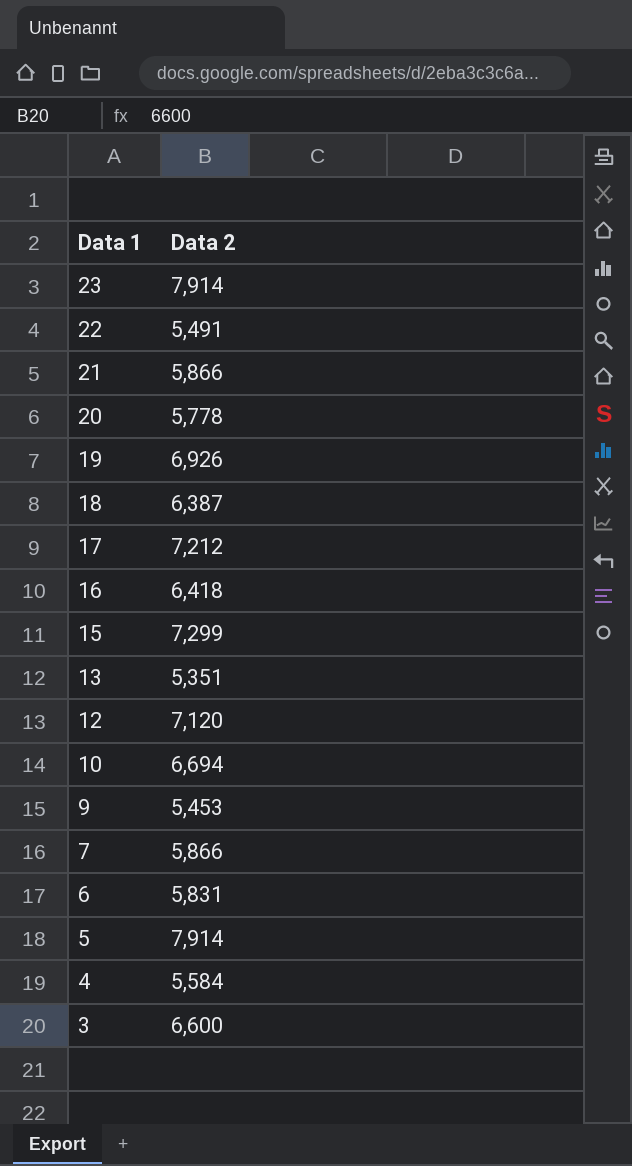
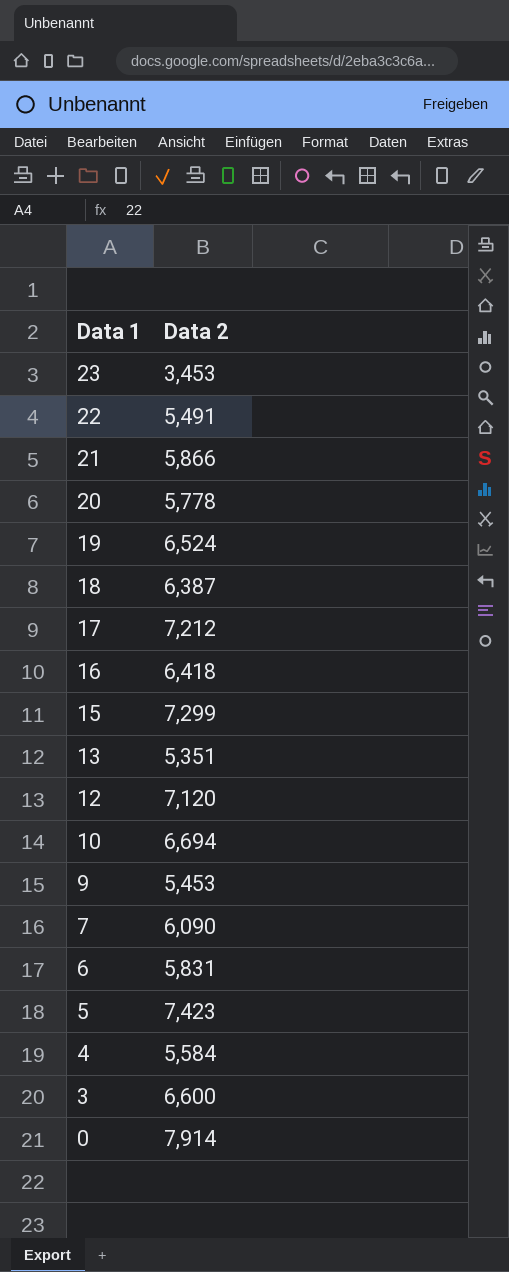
23 | Data 2: 7,914 -> 3,453
19 | Data 2: 6,926 -> 6,524
7 | Data 2: 5,866 -> 6,090
5 | Data 2: 7,914 -> 7,423
row 0: none -> 7,914

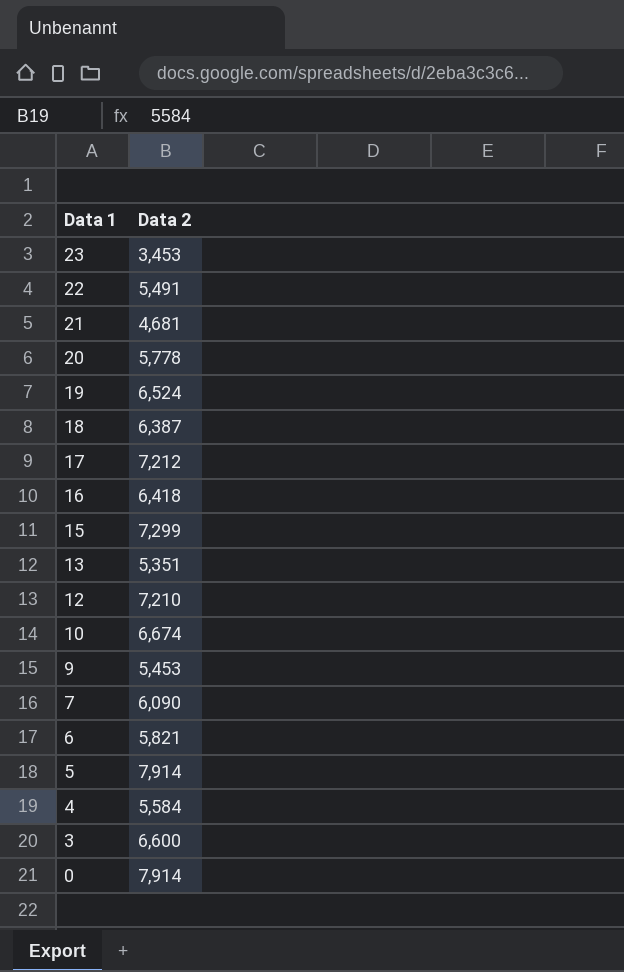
21 | Data 2: 5,866 -> 4,681
12 | Data 2: 7,120 -> 7,210
10 | Data 2: 6,694 -> 6,674
6 | Data 2: 5,831 -> 5,821
5 | Data 2: 7,423 -> 7,914

